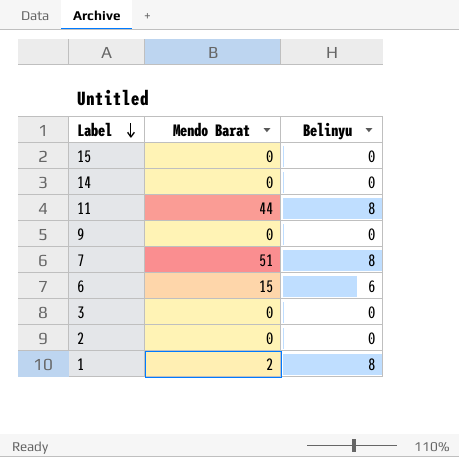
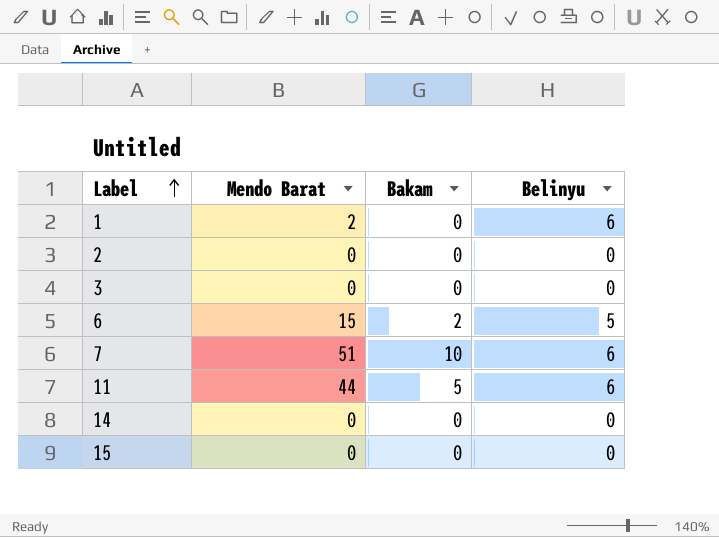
row order: Label descending -> Label ascending
column Bakam | position: none -> 3
row 9: 0 | 0 -> none
1 | Belinyu: 8 -> 6
6 | Belinyu: 6 -> 5
7 | Belinyu: 8 -> 6
11 | Belinyu: 8 -> 6

